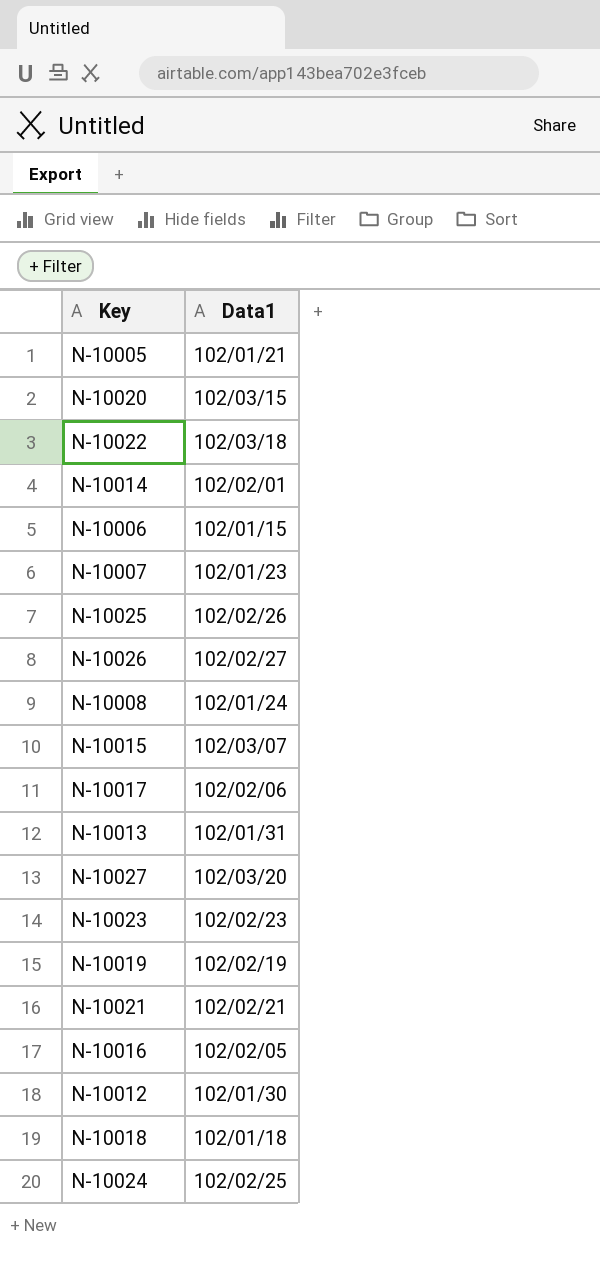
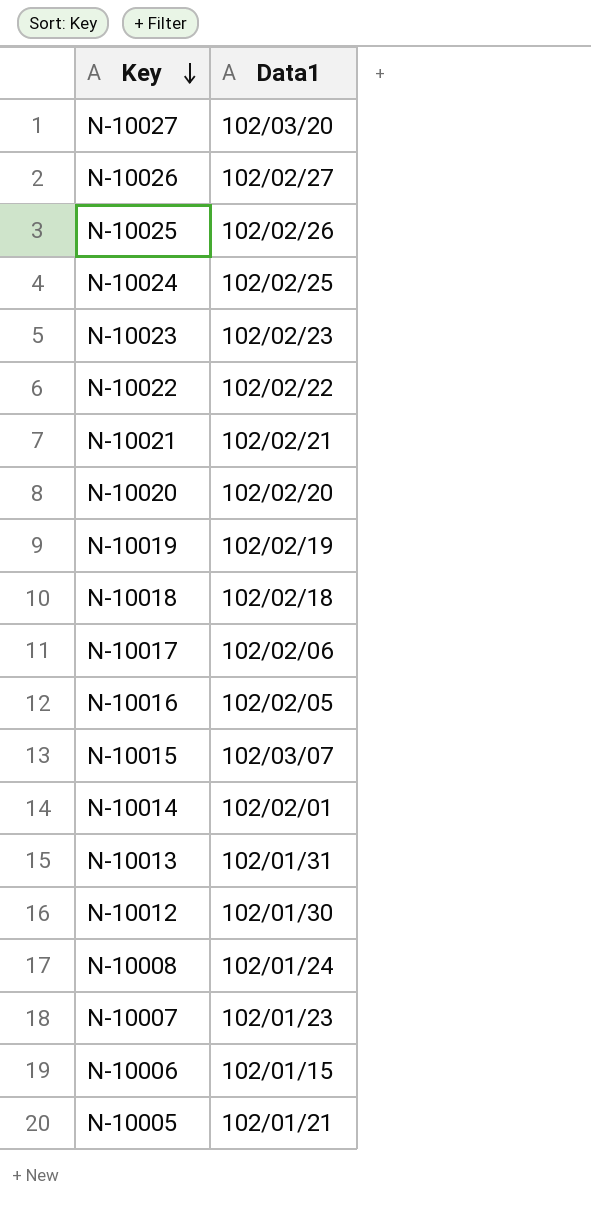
row order: none -> Key descending
N-10022 | Data1: 102/03/18 -> 102/02/22
N-10020 | Data1: 102/03/15 -> 102/02/20
N-10018 | Data1: 102/01/18 -> 102/02/18

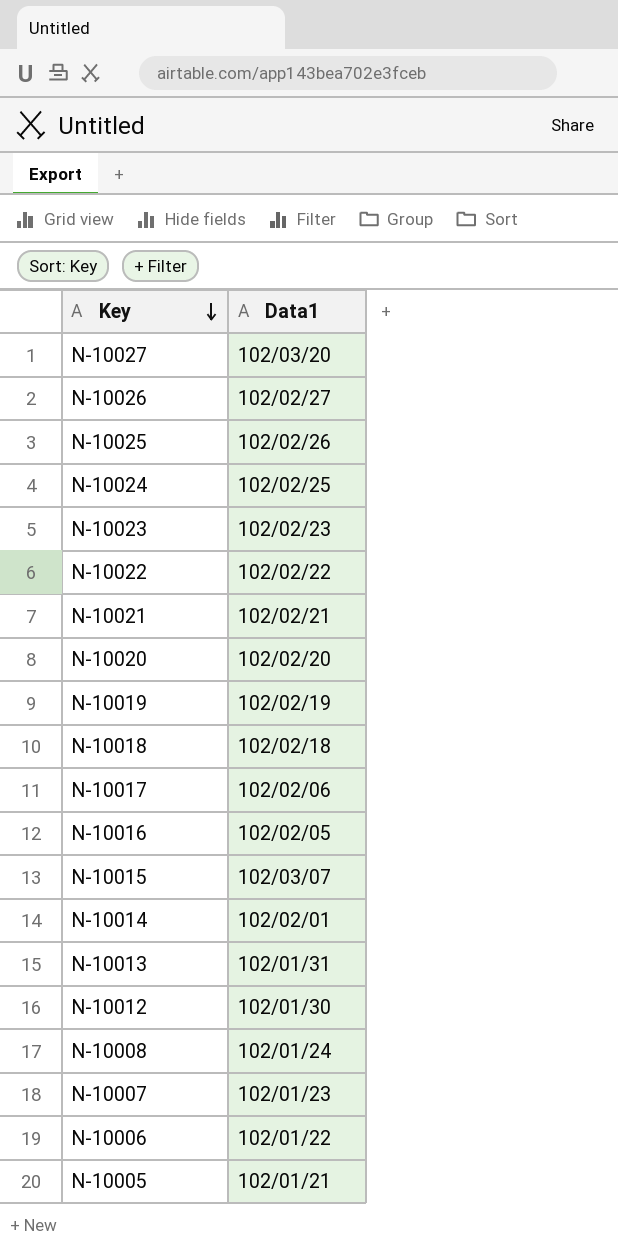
N-10006 | Data1: 102/01/15 -> 102/01/22

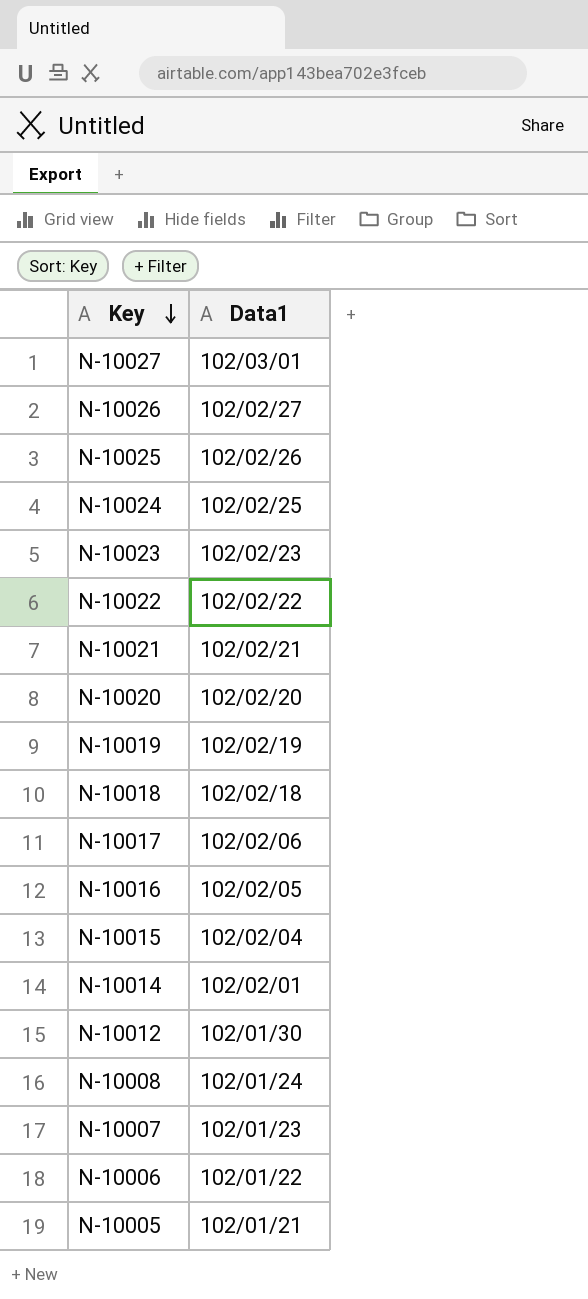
row N-10013: 102/01/31 -> none
N-10027 | Data1: 102/03/20 -> 102/03/01
N-10015 | Data1: 102/03/07 -> 102/02/04

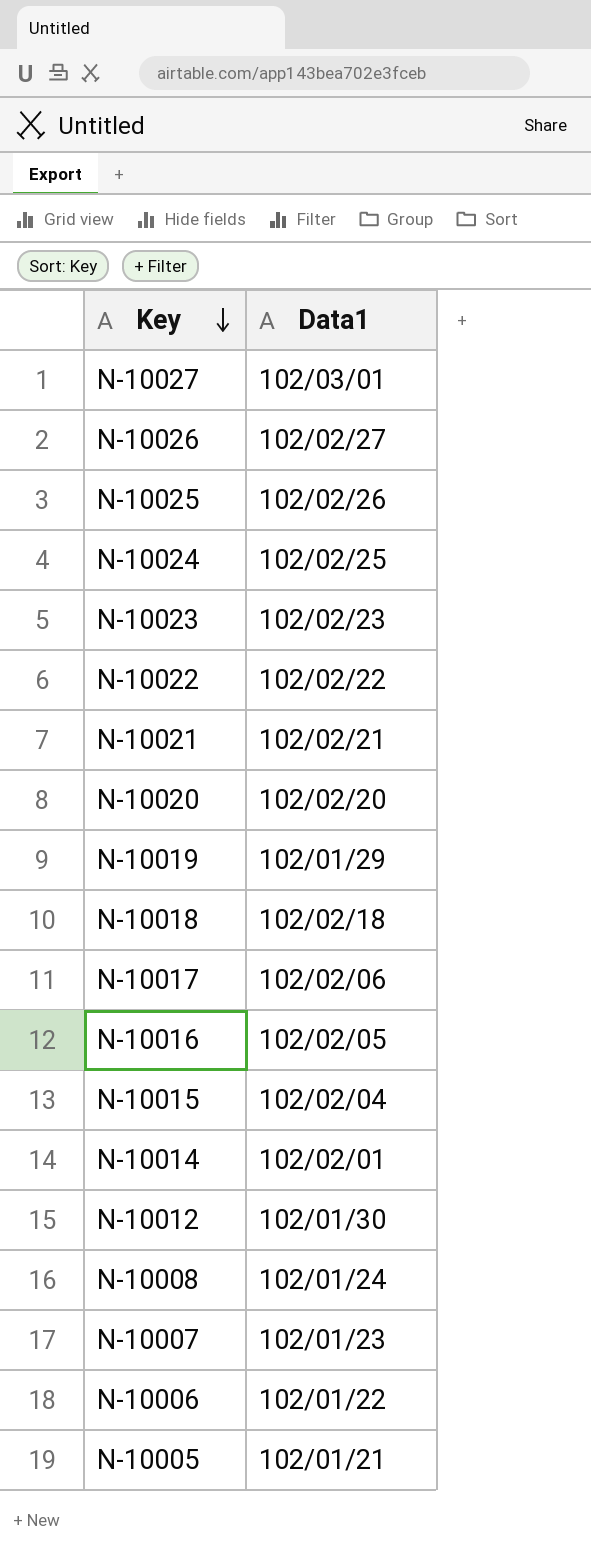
N-10019 | Data1: 102/02/19 -> 102/01/29

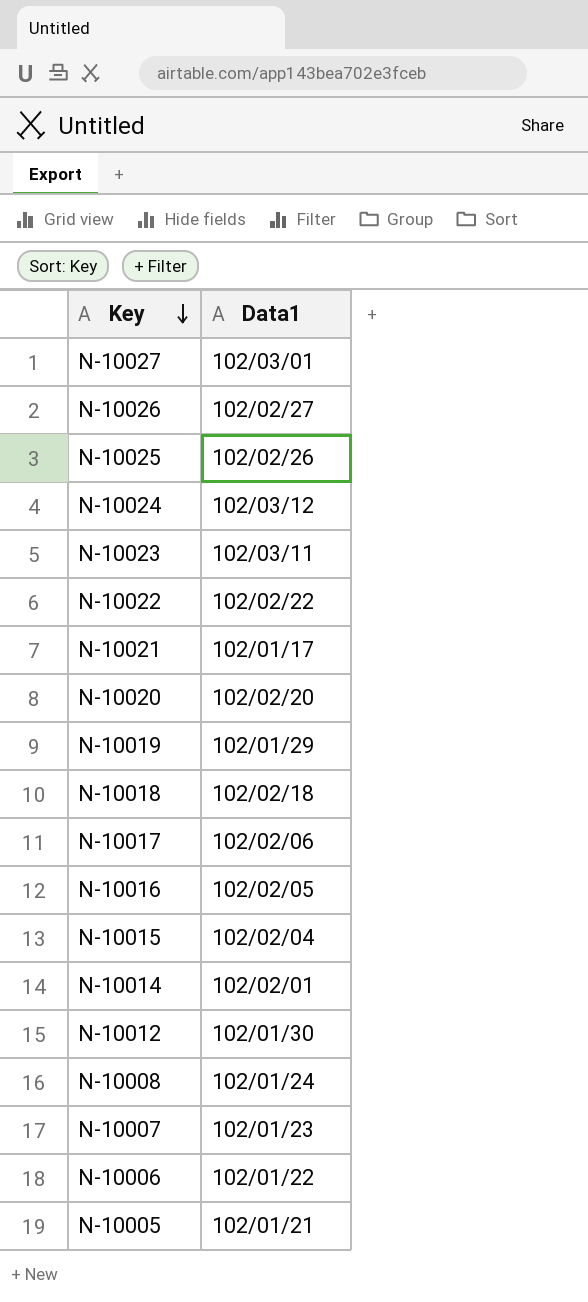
N-10024 | Data1: 102/02/25 -> 102/03/12
N-10023 | Data1: 102/02/23 -> 102/03/11
N-10021 | Data1: 102/02/21 -> 102/01/17

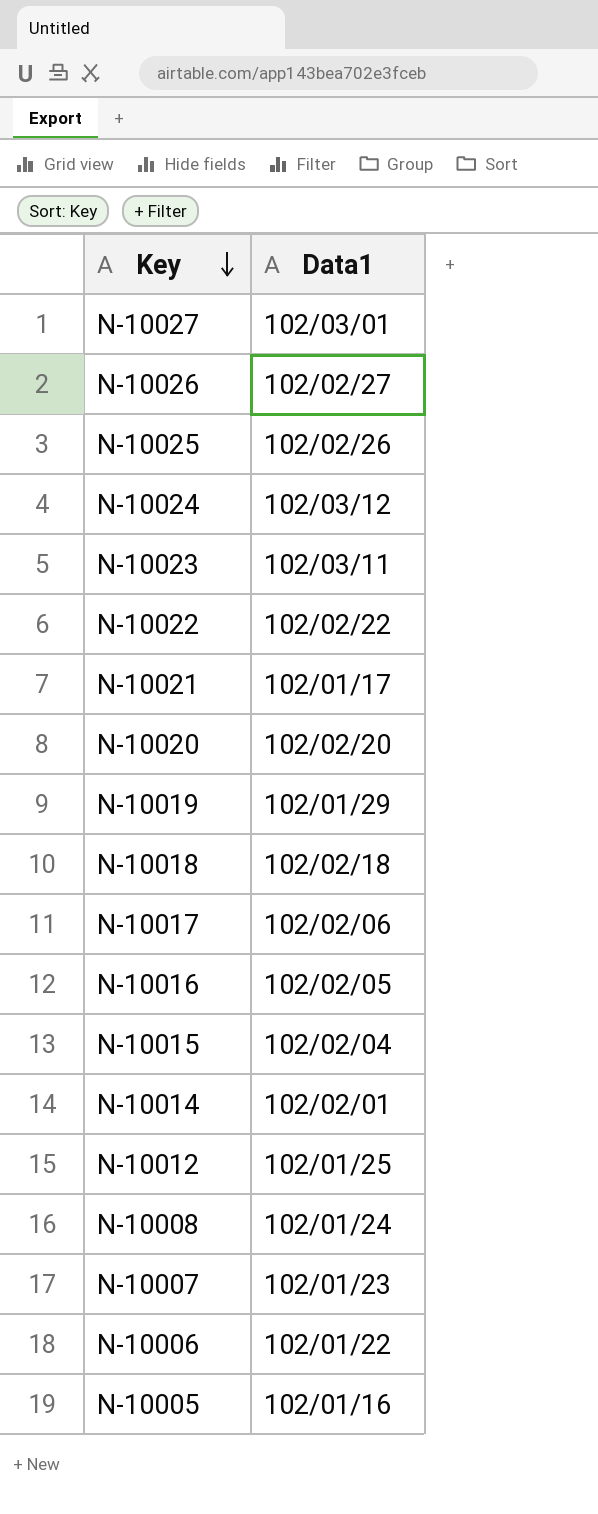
N-10012 | Data1: 102/01/30 -> 102/01/25
N-10005 | Data1: 102/01/21 -> 102/01/16

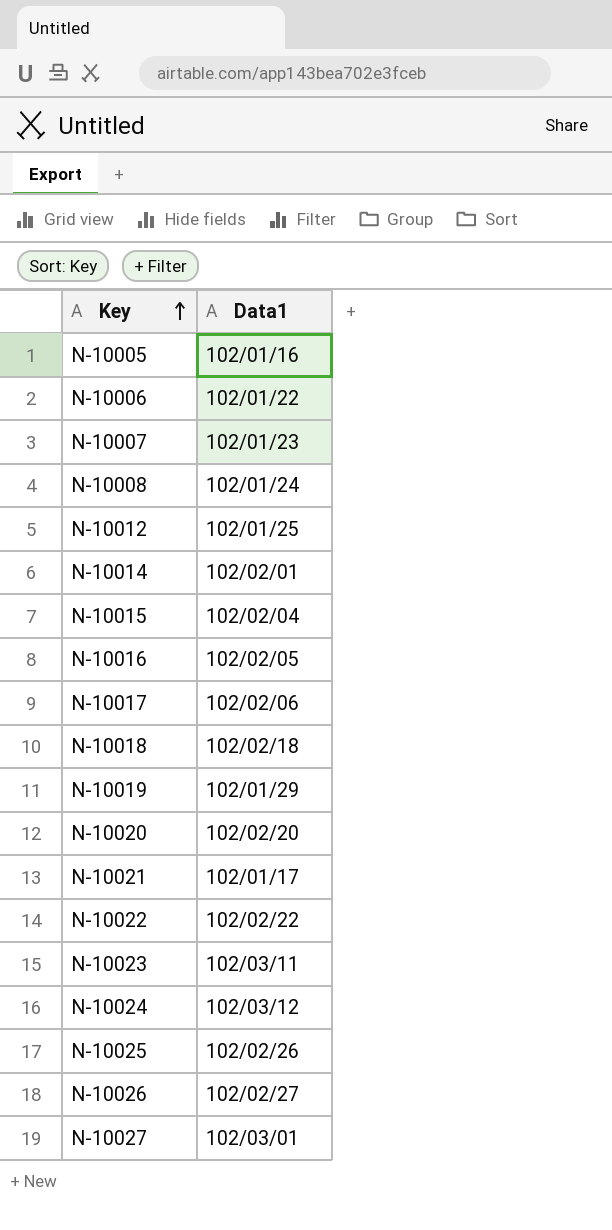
row order: Key descending -> Key ascending

